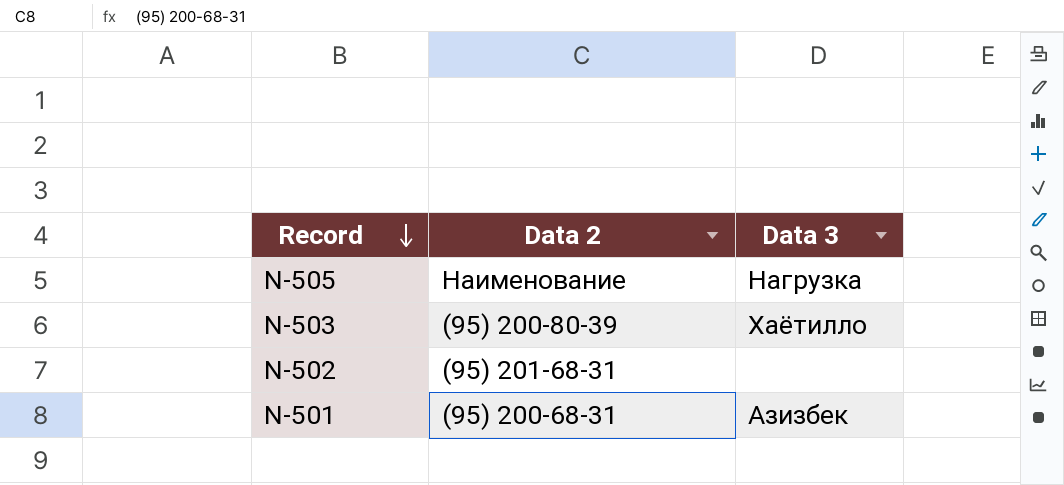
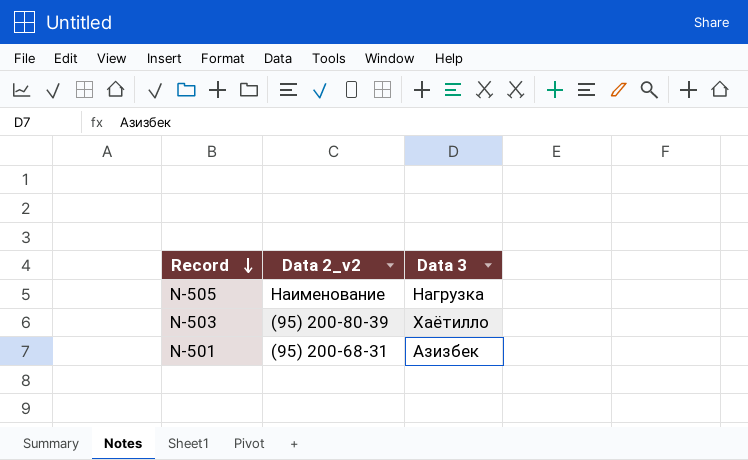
column name: Data 2 -> Data 2_v2
row N-502: (95) 201-68-31 | none -> none

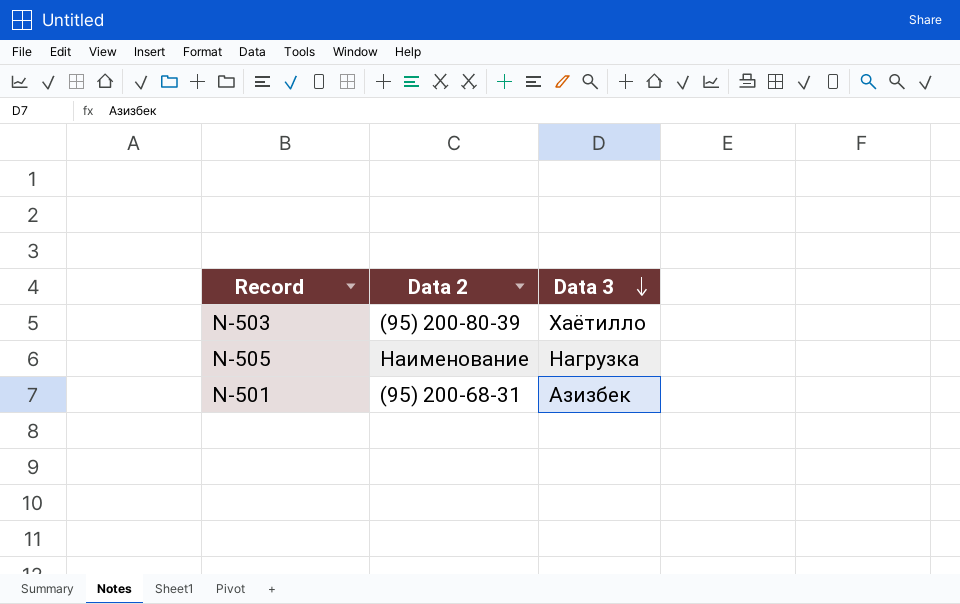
row order: Record descending -> Data 3 descending
column name: Data 2_v2 -> Data 2

